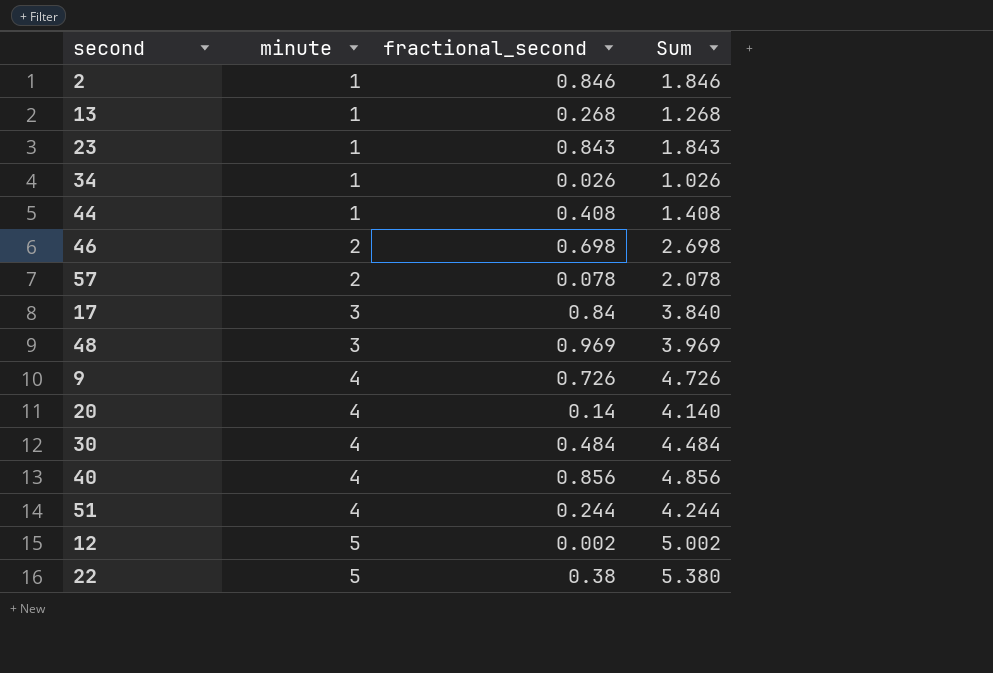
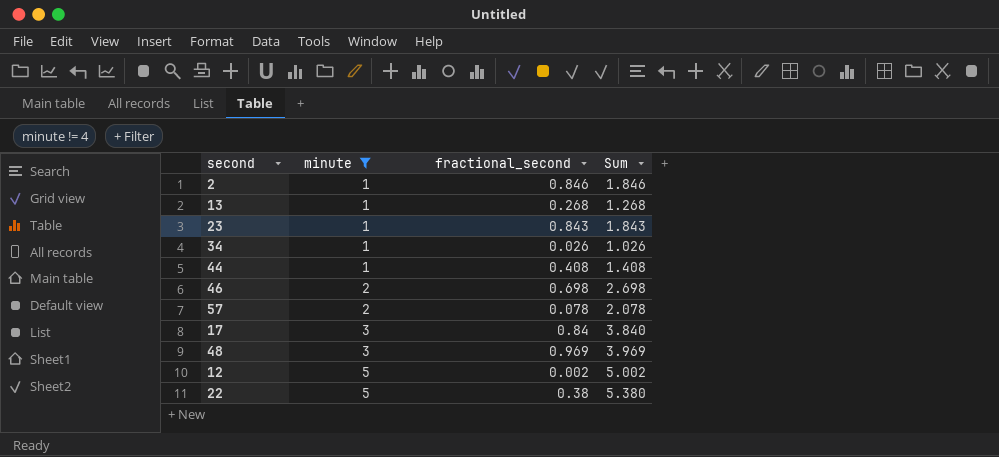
filter: none -> minute != 4

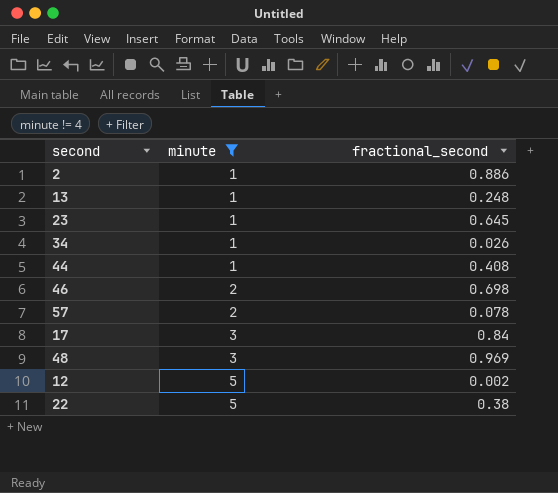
column Sum | formula: [minute] + [fractional_second] -> none
2 | fractional_second: 0.846 -> 0.886
13 | fractional_second: 0.268 -> 0.248
23 | fractional_second: 0.843 -> 0.645

